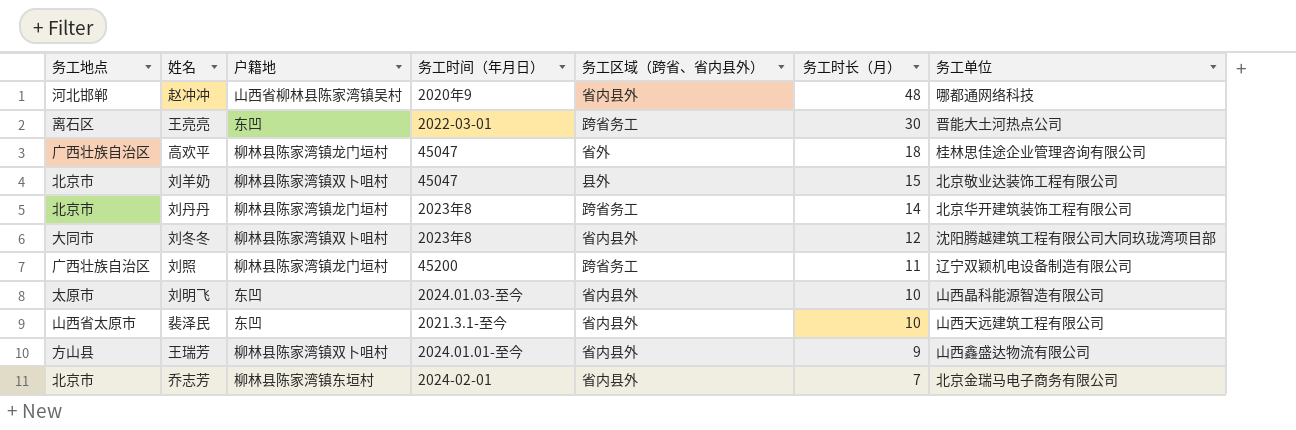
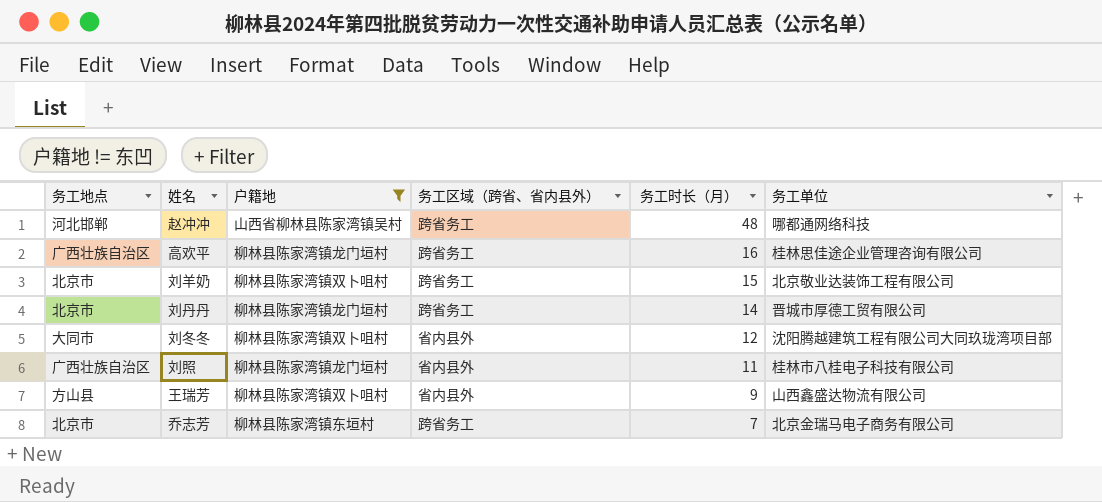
filter: none -> 户籍地 != 东凹
column 务工时间（年月日） | position: 4 -> none
赵冲冲 | 务工区域（跨省、省内县外）: 省内县外 -> 跨省务工
高欢平 | 务工区域（跨省、省内县外）: 省外 -> 跨省务工
高欢平 | 务工时长（月）: 18 -> 16
刘羊奶 | 务工区域（跨省、省内县外）: 县外 -> 跨省务工
刘丹丹 | 务工单位: 北京华开建筑装饰工程有限公司 -> 晋城市厚德工贸有限公司
刘照 | 务工区域（跨省、省内县外）: 跨省务工 -> 省内县外
刘照 | 务工单位: 辽宁双颖机电设备制造有限公司 -> 桂林市八桂电子科技有限公司
乔志芳 | 务工区域（跨省、省内县外）: 省内县外 -> 跨省务工

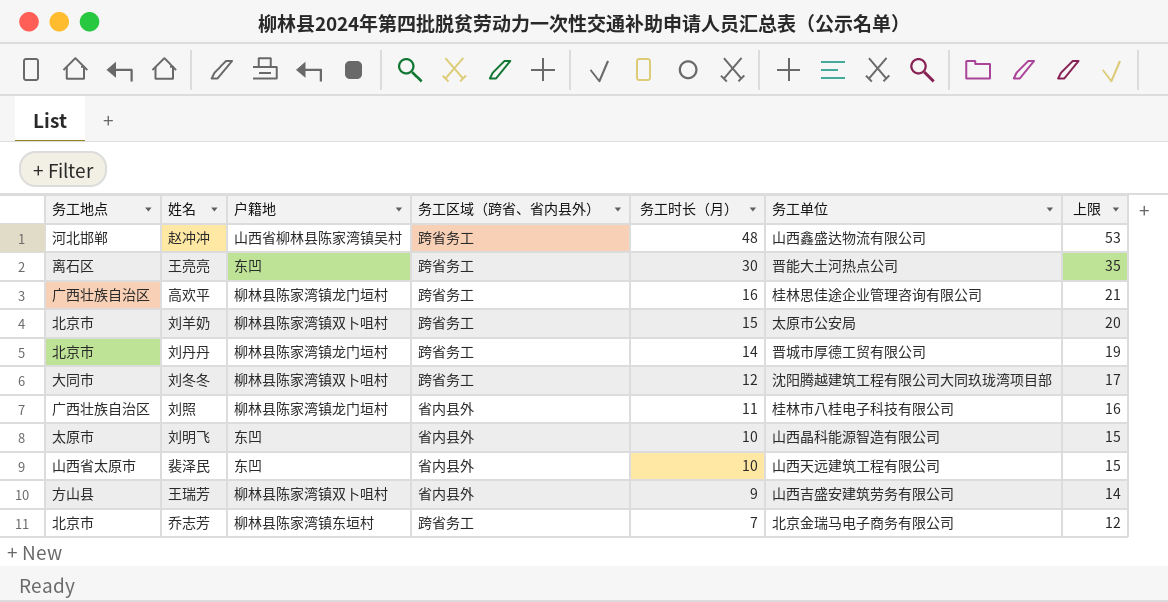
filter: 户籍地 != 东凹 -> none
column 上限 | formula: none -> [务工时长（月）] + 5
赵冲冲 | 务工单位: 哪都通网络科技 -> 山西鑫盛达物流有限公司
刘羊奶 | 务工单位: 北京敬业达装饰工程有限公司 -> 太原市公安局
刘冬冬 | 务工区域（跨省、省内县外）: 省内县外 -> 跨省务工
王瑞芳 | 务工单位: 山西鑫盛达物流有限公司 -> 山西吉盛安建筑劳务有限公司

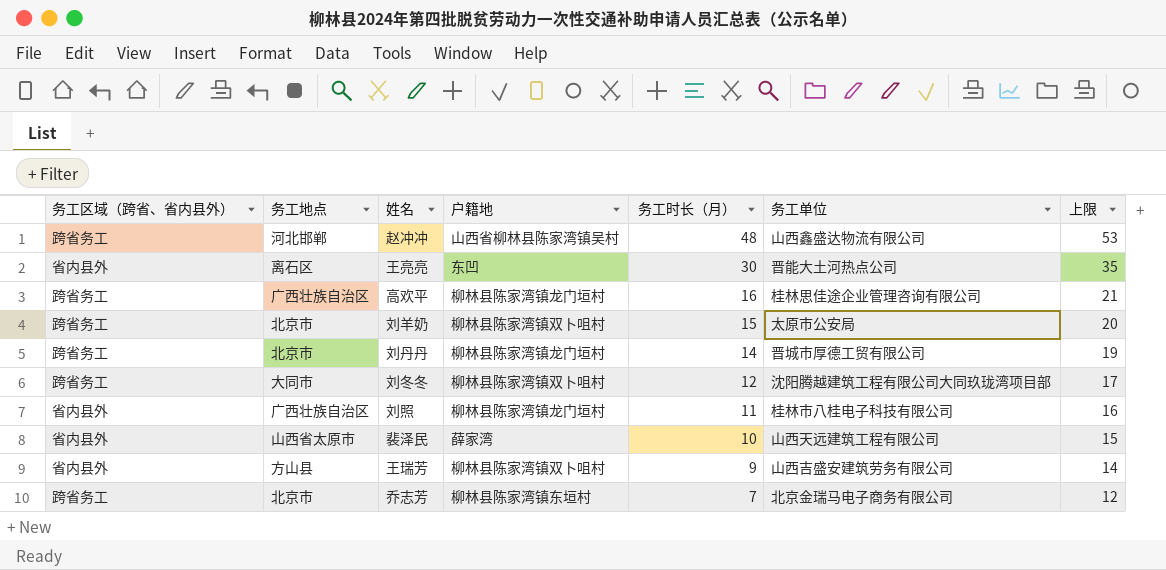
column 务工区域（跨省、省内县外） | position: 4 -> 1
row 刘明飞: 太原市 | 东凹 | 省内县外 | 10 | 山西晶科能源智造有限公司 | 15 -> none
王亮亮 | 务工区域（跨省、省内县外）: 跨省务工 -> 省内县外
裴泽民 | 户籍地: 东凹 -> 薛家湾

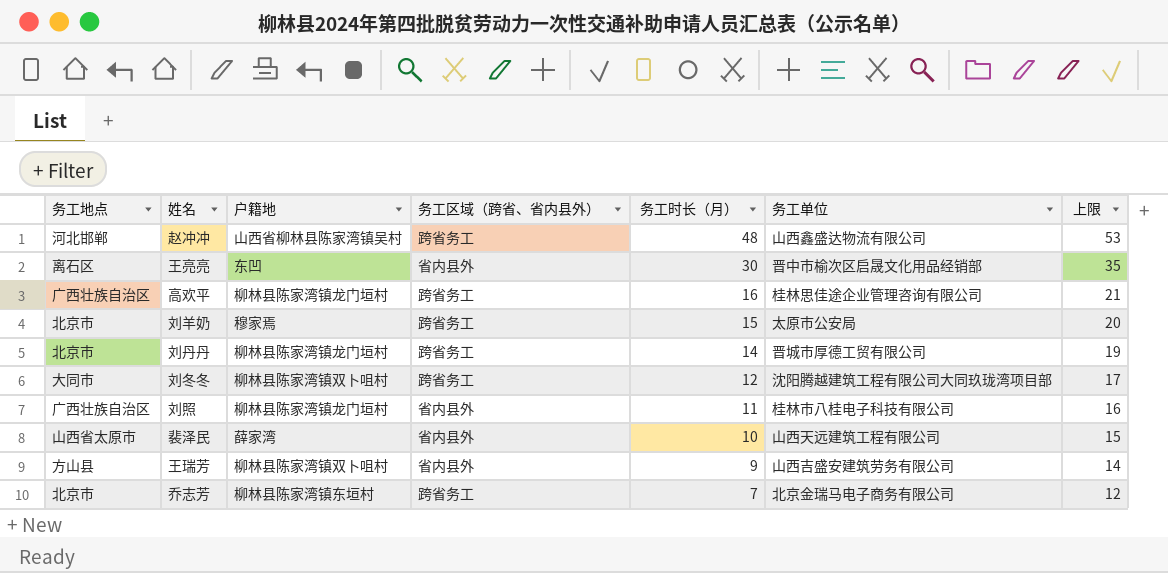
column 务工区域（跨省、省内县外） | position: 1 -> 4
王亮亮 | 务工单位: 晋能大土河热点公司 -> 晋中市榆次区启晟文化用品经销部
刘羊奶 | 户籍地: 柳林县陈家湾镇双卜咀村 -> 穆家焉

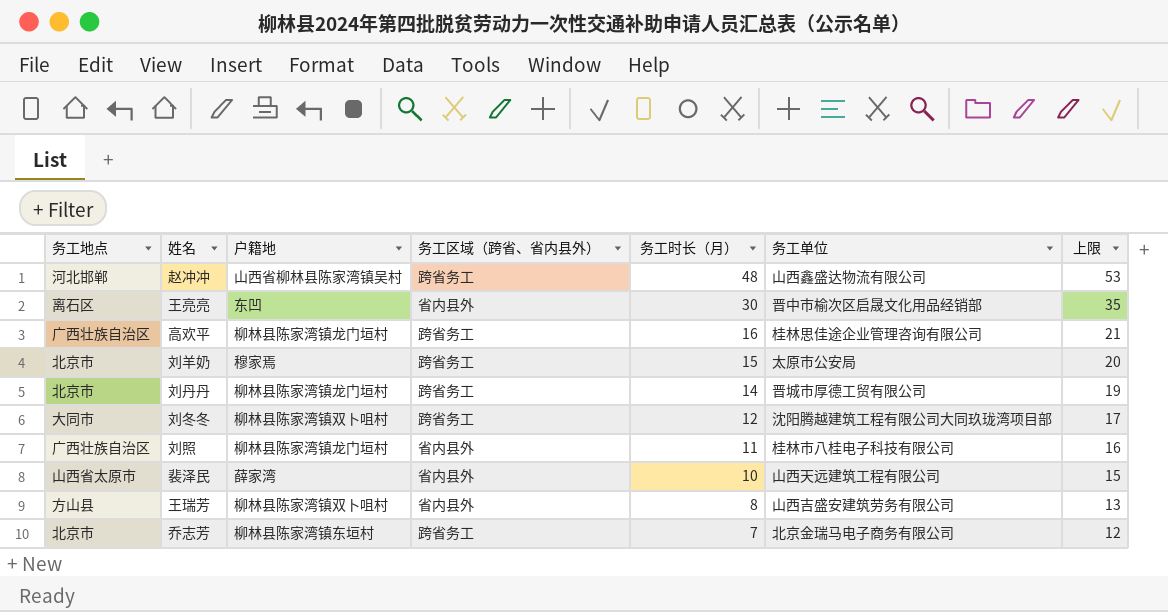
王瑞芳 | 务工时长（月）: 9 -> 8
王瑞芳 | 上限: 14 -> 13

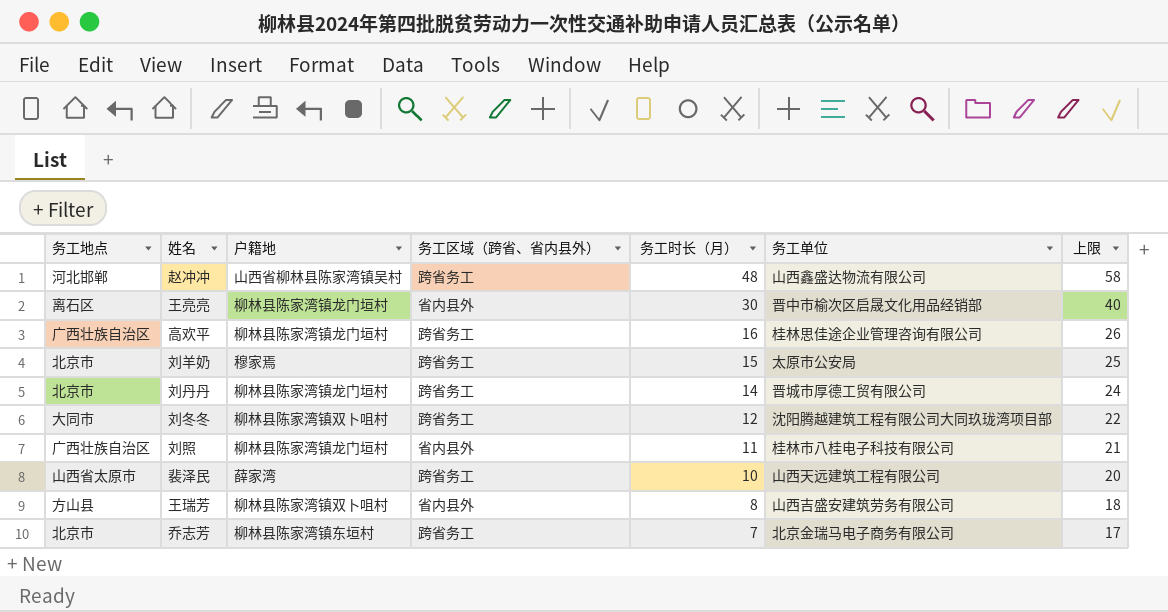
column 上限 | formula: [务工时长（月）] + 5 -> [务工时长（月）] + 10
王亮亮 | 户籍地: 东凹 -> 柳林县陈家湾镇龙门垣村
裴泽民 | 务工区域（跨省、省内县外）: 省内县外 -> 跨省务工

